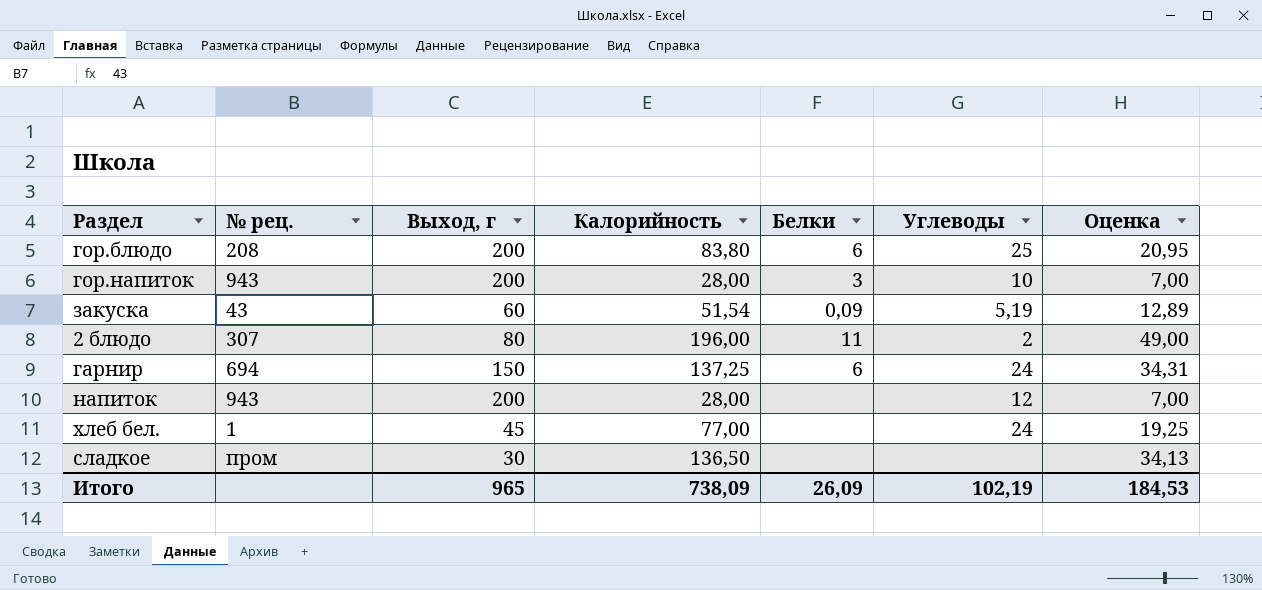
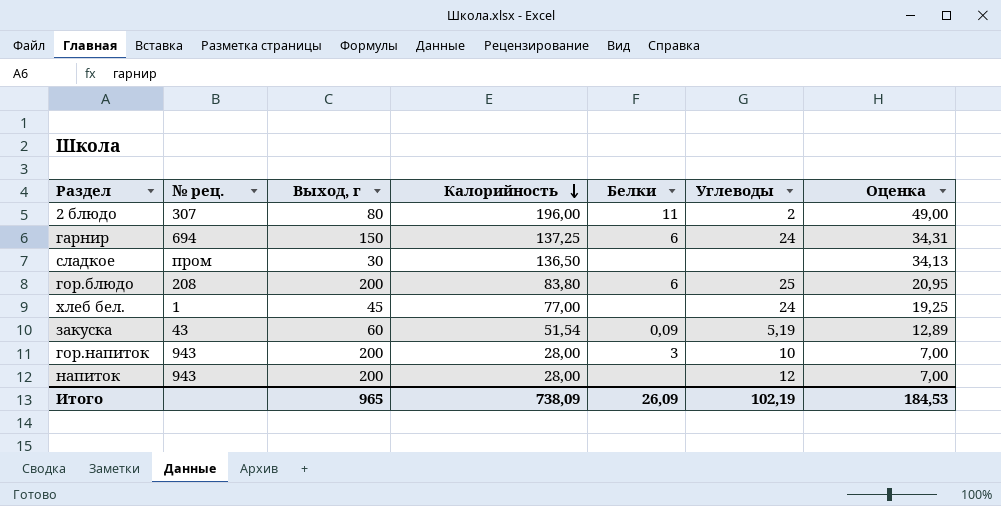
row order: none -> Калорийность descending

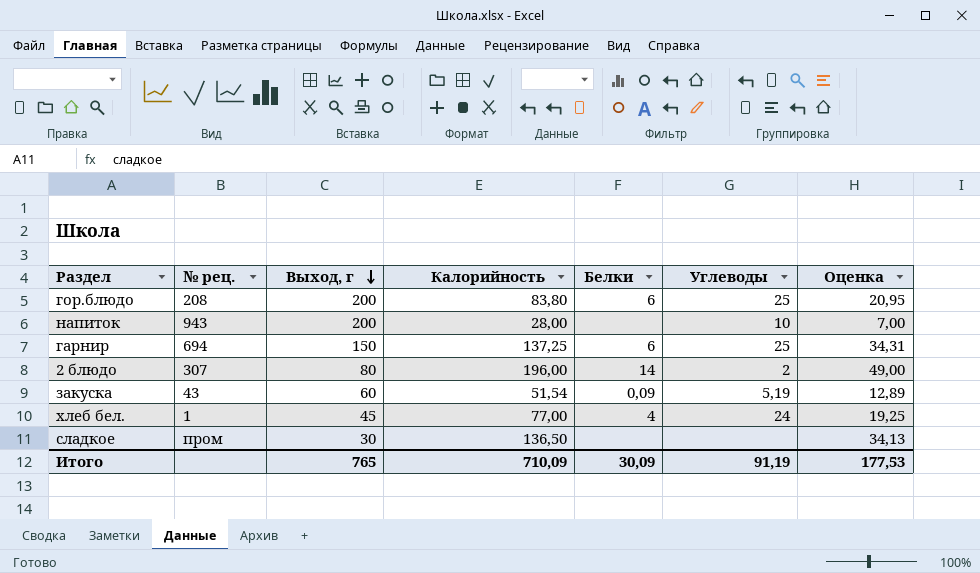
row order: Калорийность descending -> Выход, г descending
row гор.напиток: 943 | 200 | 28,00 | 3 | 10 | 7,00 -> none
напиток | Углеводы: 12 -> 10
гарнир | Углеводы: 24 -> 25
2 блюдо | Белки: 11 -> 14
хлеб бел. | Белки: none -> 4
Итого | Выход, г: 965 -> 765
Итого | Калорийность: 738,09 -> 710,09
Итого | Белки: 26,09 -> 30,09
Итого | Углеводы: 102,19 -> 91,19
Итого | Оценка: 184,53 -> 177,53

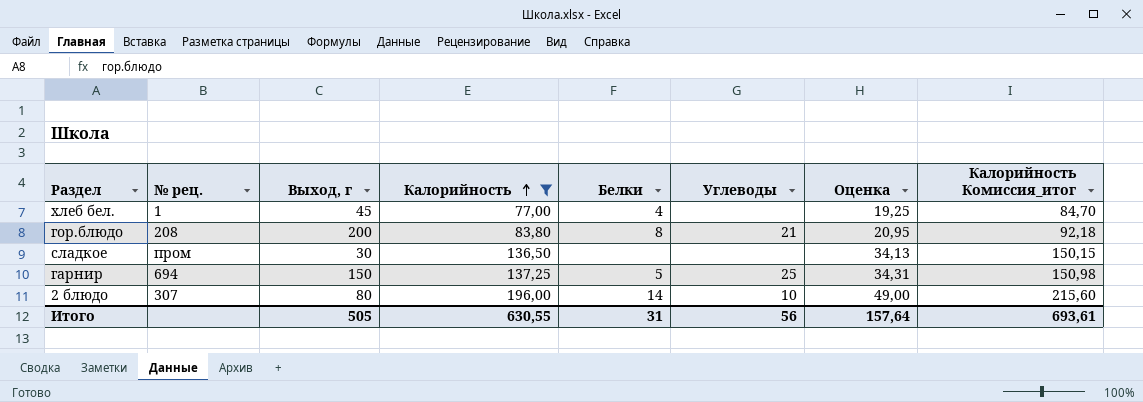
filter: none -> Калорийность >= 77,00
row order: Выход, г descending -> Калорийность ascending
column Калорийность Комиссия_итог | formula: none -> [Калорийность] * 1,1
хлеб бел. | Углеводы: 24 -> none
гор.блюдо | Белки: 6 -> 8
гор.блюдо | Углеводы: 25 -> 21
гарнир | Белки: 6 -> 5
2 блюдо | Углеводы: 2 -> 10
Итого | Выход, г: 765 -> 505
Итого | Калорийность: 710,09 -> 630,55
Итого | Белки: 30,09 -> 31
Итого | Углеводы: 91,19 -> 56
Итого | Оценка: 177,53 -> 157,64

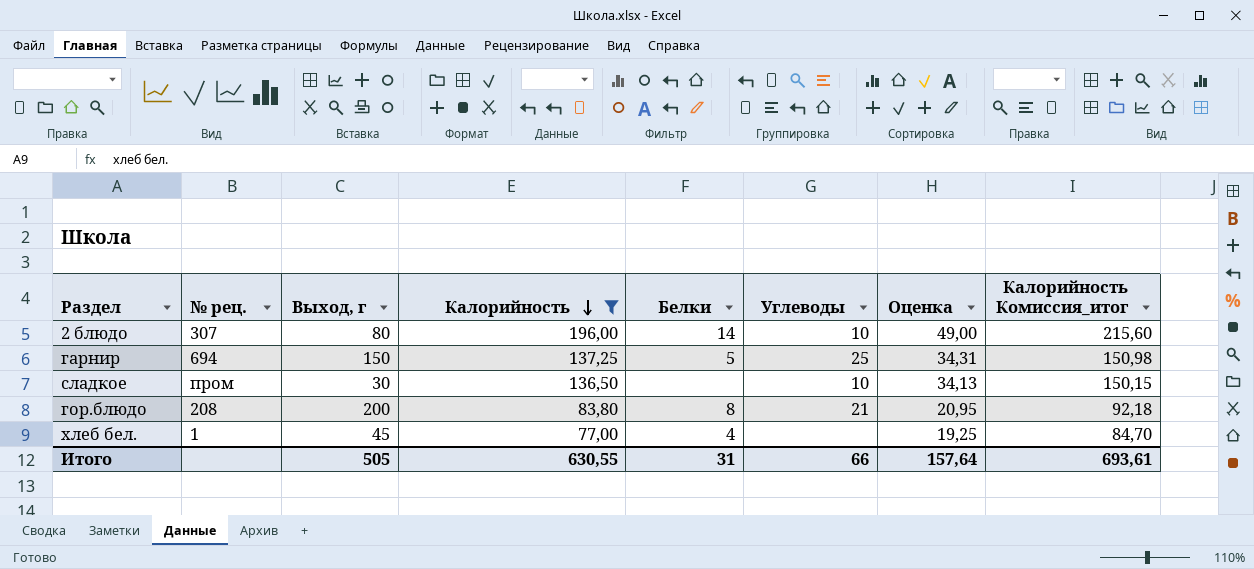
row order: Калорийность ascending -> Калорийность descending
сладкое | Углеводы: none -> 10
Итого | Углеводы: 56 -> 66

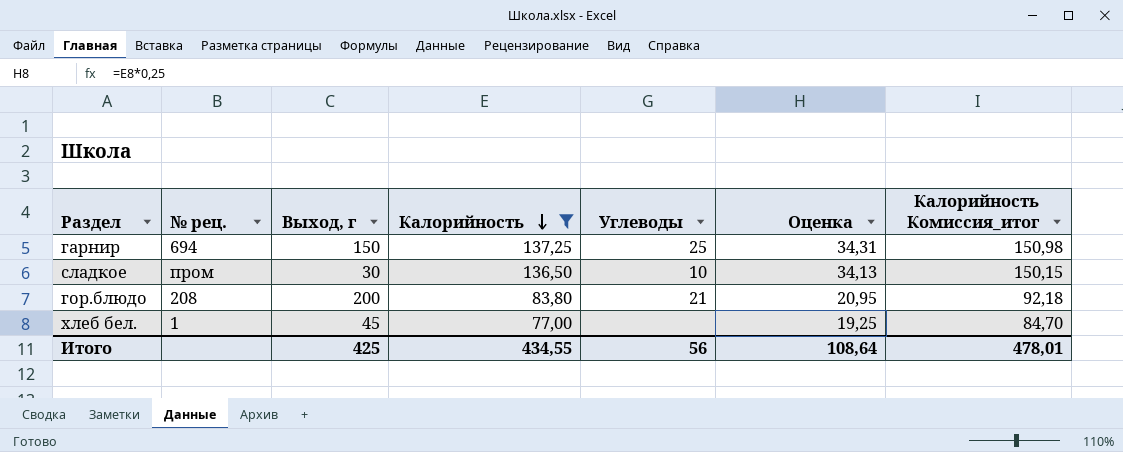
column Белки | position: 5 -> none
row 2 блюдо: 307 | 80 | 196,00 | 14 | 10 | 49,00 | 215,60 -> none
Итого | Выход, г: 505 -> 425
Итого | Калорийность: 630,55 -> 434,55
Итого | Углеводы: 66 -> 56
Итого | Оценка: 157,64 -> 108,64
Итого | Калорийность Комиссия_итог: 693,61 -> 478,01

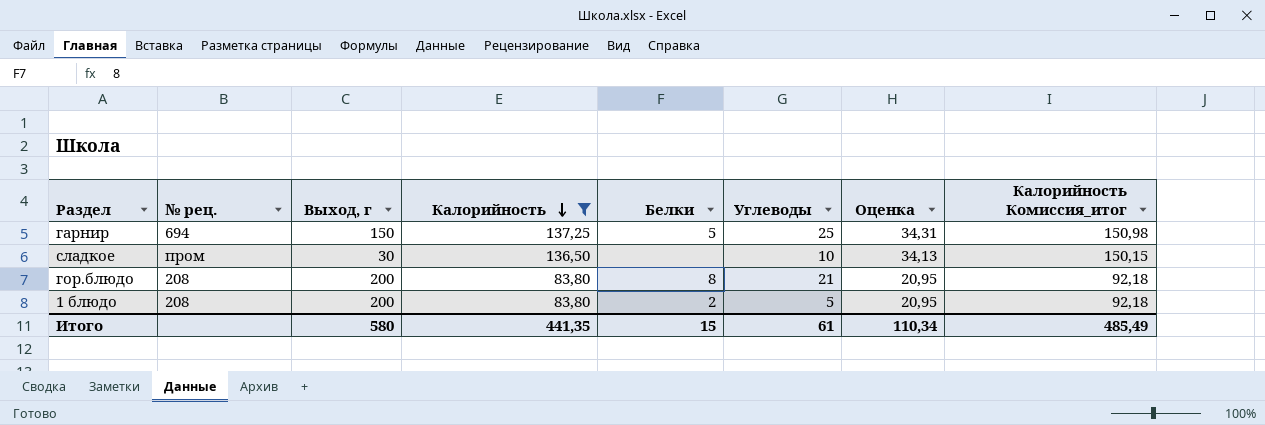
column Белки | position: none -> 5
row хлеб бел.: 1 | 45 | 77,00 | none | 19,25 | 84,70 -> none
row 1 блюдо: none -> 208 | 200 | 83,80 | 2 | 5 | 20,95 | 92,18
Итого | Выход, г: 425 -> 580
Итого | Калорийность: 434,55 -> 441,35
Итого | Углеводы: 56 -> 61
Итого | Оценка: 108,64 -> 110,34
Итого | Калорийность Комиссия_итог: 478,01 -> 485,49

